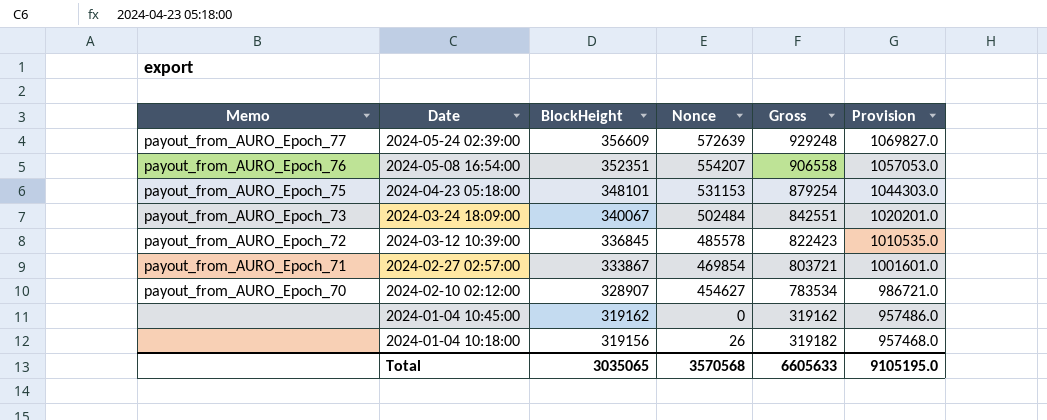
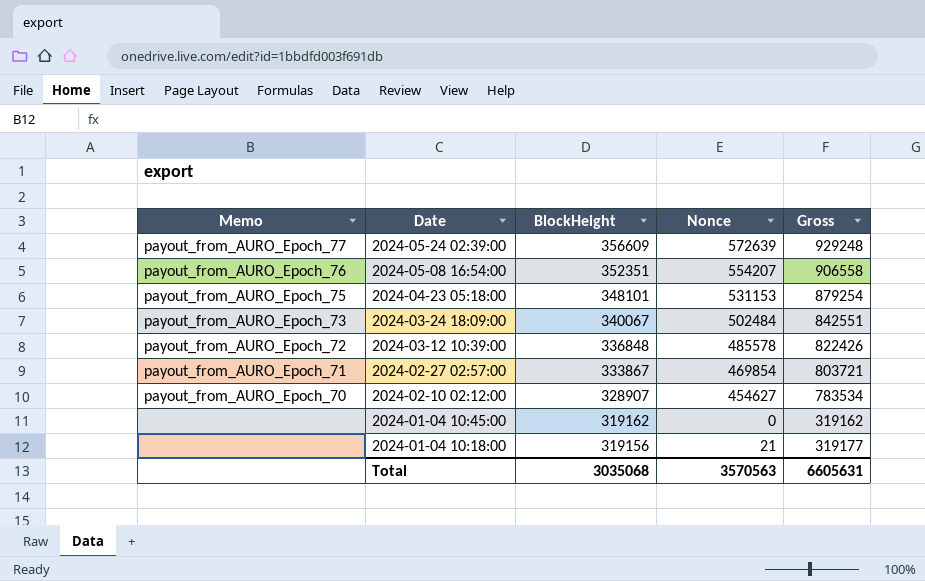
column Provision | formula: [BlockHeight] * 3 -> none
2024-03-12 10:39:00 | BlockHeight: 336845 -> 336848
2024-03-12 10:39:00 | Gross: 822423 -> 822426
2024-01-04 10:18:00 | Nonce: 26 -> 21
2024-01-04 10:18:00 | Gross: 319182 -> 319177
Total | BlockHeight: 3035065 -> 3035068
Total | Nonce: 3570568 -> 3570563
Total | Gross: 6605633 -> 6605631

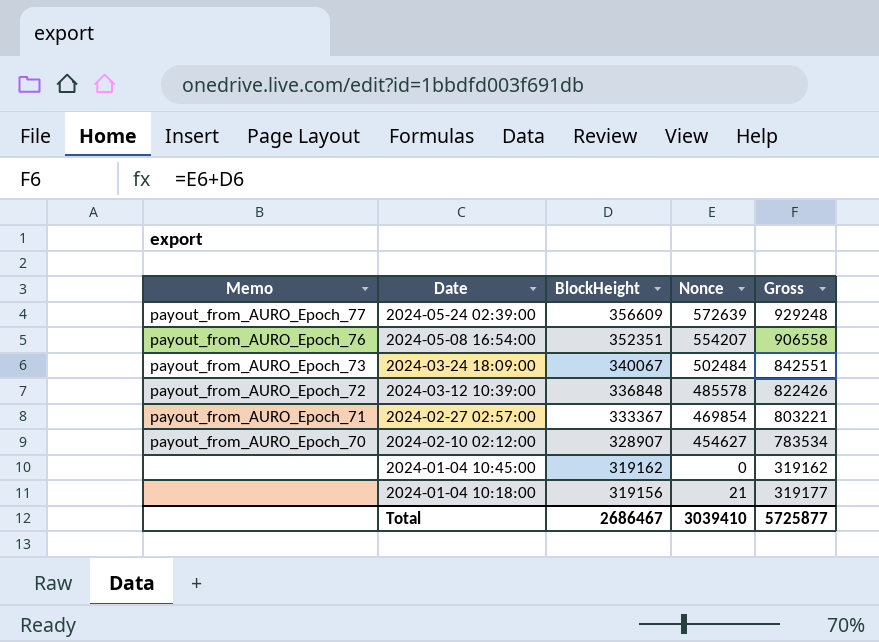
row 2024-04-23 05:18:00: payout_from_AURO_Epoch_75 | 348101 | 531153 | 879254 -> none
2024-02-27 02:57:00 | BlockHeight: 333867 -> 333367
2024-02-27 02:57:00 | Gross: 803721 -> 803221
Total | BlockHeight: 3035068 -> 2686467
Total | Nonce: 3570563 -> 3039410
Total | Gross: 6605631 -> 5725877

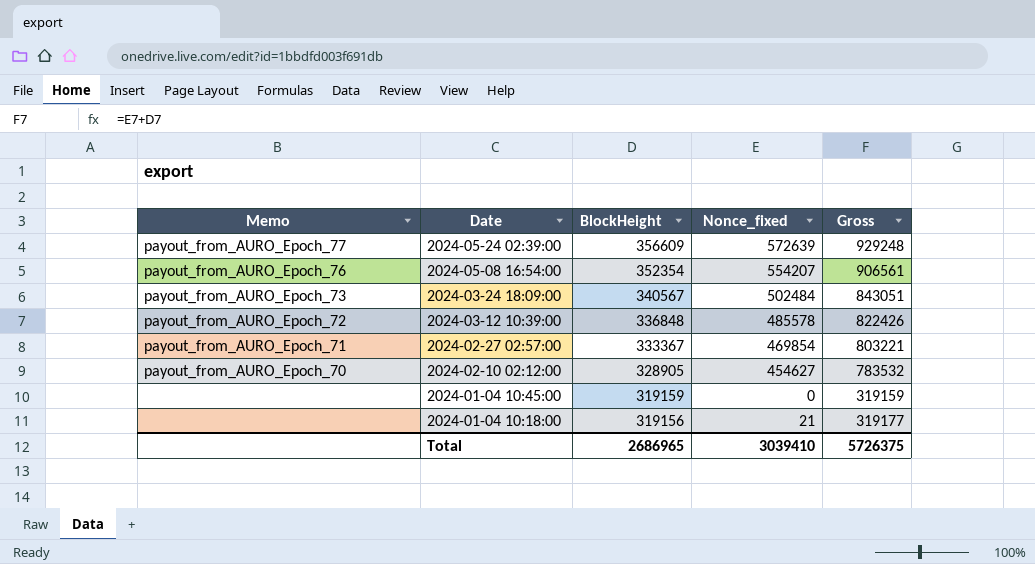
column name: Nonce -> Nonce_fixed
2024-05-08 16:54:00 | BlockHeight: 352351 -> 352354
2024-05-08 16:54:00 | Gross: 906558 -> 906561
2024-03-24 18:09:00 | BlockHeight: 340067 -> 340567
2024-03-24 18:09:00 | Gross: 842551 -> 843051
2024-02-10 02:12:00 | BlockHeight: 328907 -> 328905
2024-02-10 02:12:00 | Gross: 783534 -> 783532
2024-01-04 10:45:00 | BlockHeight: 319162 -> 319159
2024-01-04 10:45:00 | Gross: 319162 -> 319159
Total | BlockHeight: 2686467 -> 2686965
Total | Gross: 5725877 -> 5726375

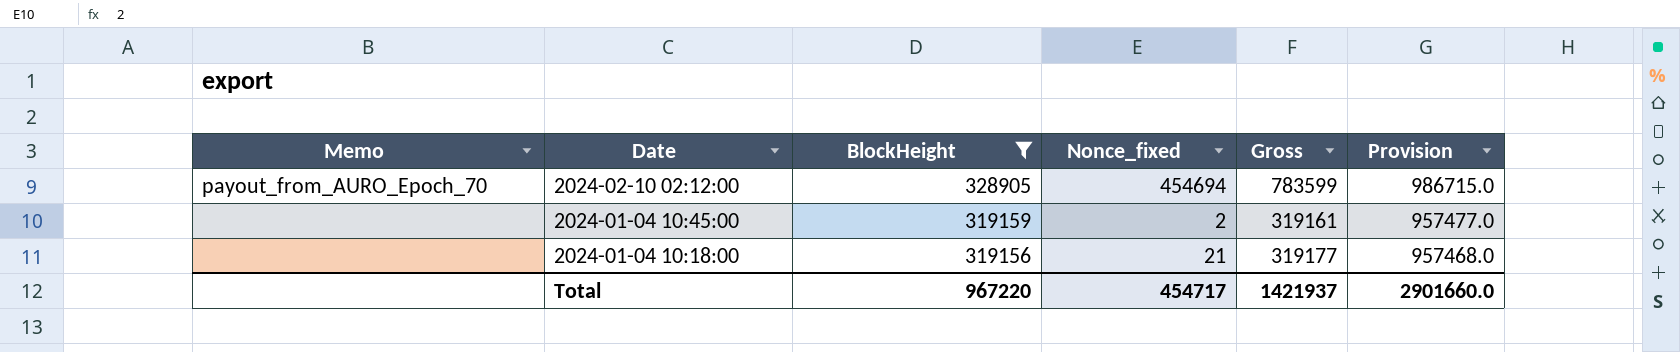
filter: none -> BlockHeight <= 328905
column Provision | formula: none -> [BlockHeight] * 3
2024-02-10 02:12:00 | Nonce_fixed: 454627 -> 454694
2024-02-10 02:12:00 | Gross: 783532 -> 783599
2024-01-04 10:45:00 | Nonce_fixed: 0 -> 2
2024-01-04 10:45:00 | Gross: 319159 -> 319161
Total | BlockHeight: 2686965 -> 967220
Total | Nonce_fixed: 3039410 -> 454717
Total | Gross: 5726375 -> 1421937

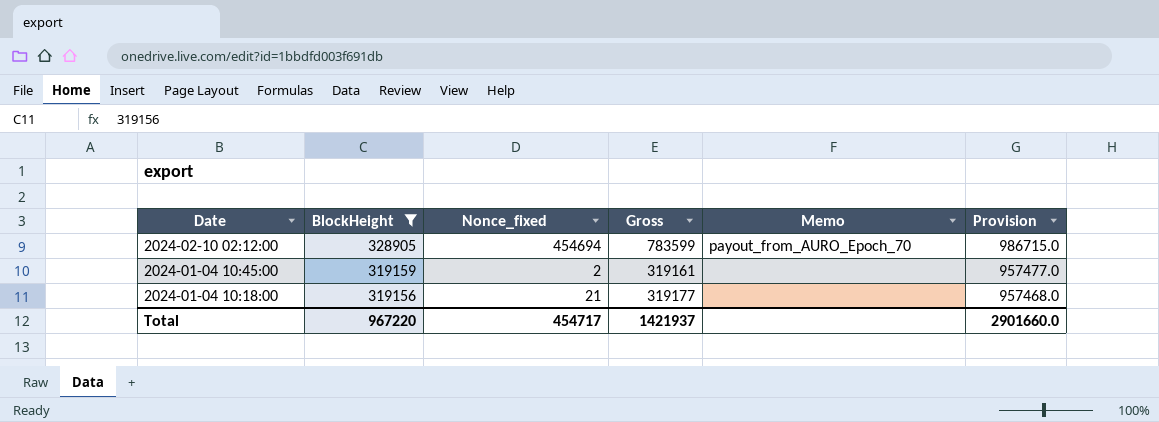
column Memo | position: 1 -> 5

